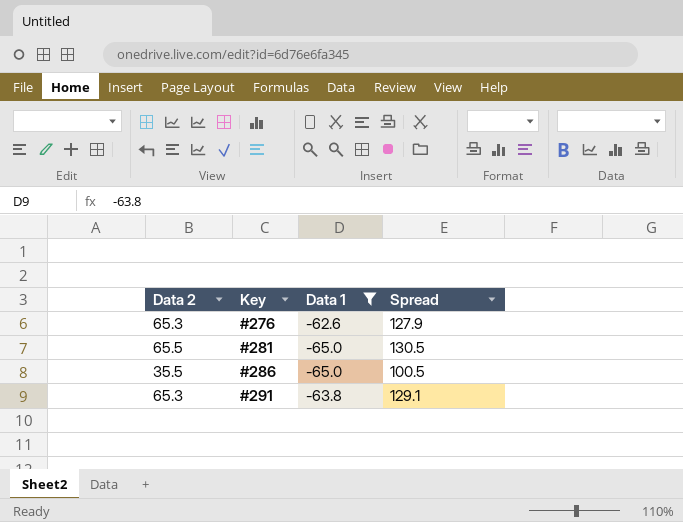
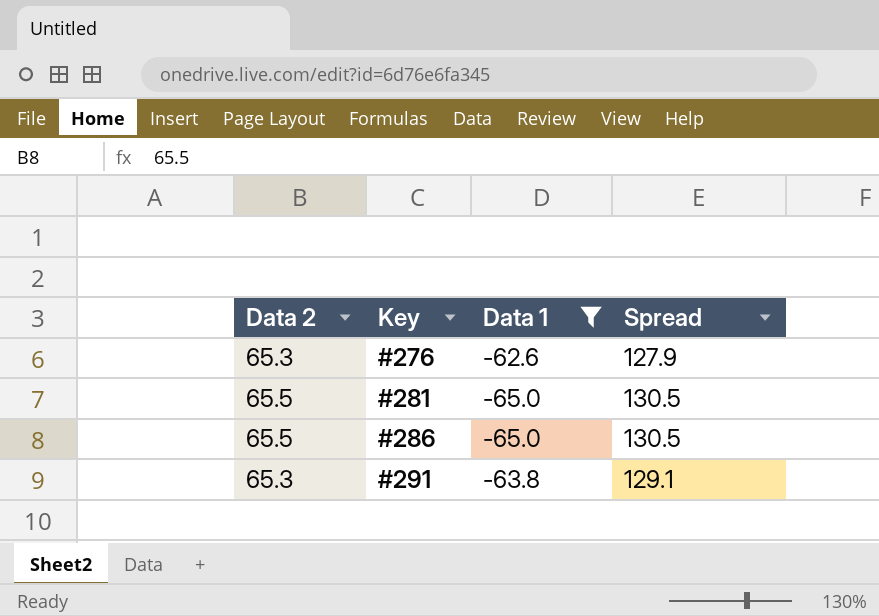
#286 | Data 2: 35.5 -> 65.5
#286 | Spread: 100.5 -> 130.5

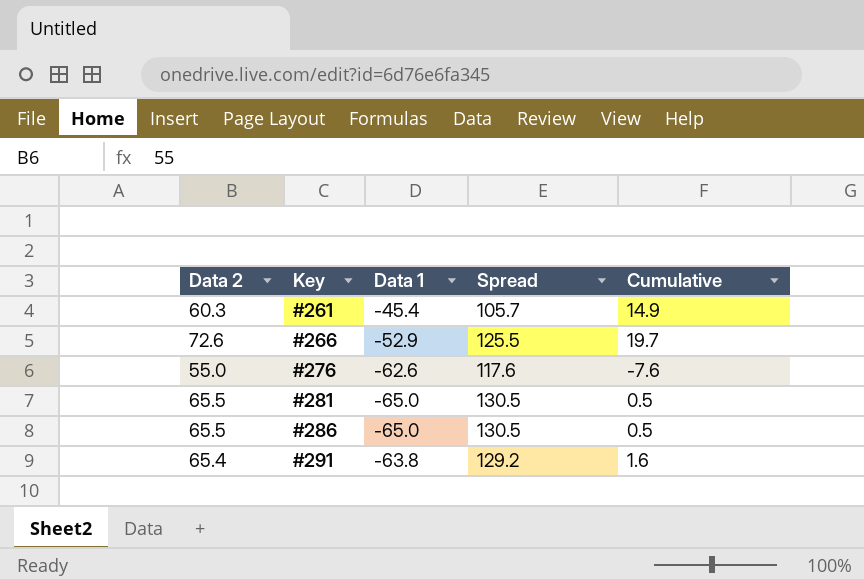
filter: Data 1 <= -62.6 -> none
column Cumulative | formula: none -> [Data 2] + [Data 1]
#276 | Data 2: 65.3 -> 55.0
#276 | Spread: 127.9 -> 117.6
#291 | Data 2: 65.3 -> 65.4
#291 | Spread: 129.1 -> 129.2

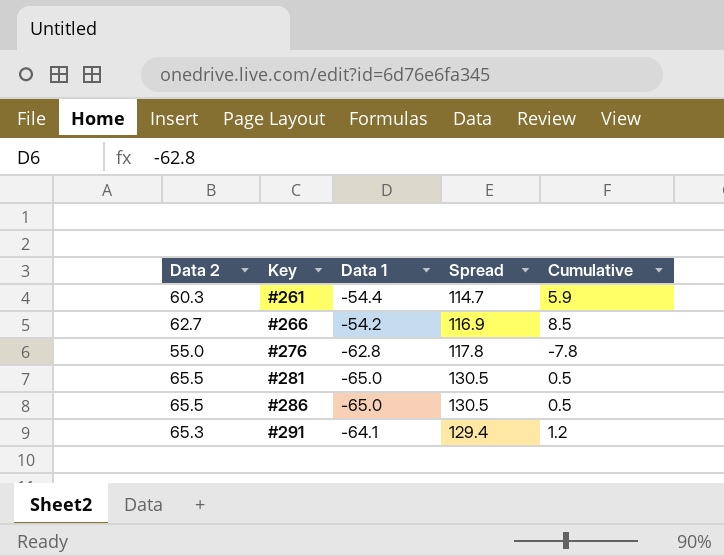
#261 | Data 1: -45.4 -> -54.4
#261 | Spread: 105.7 -> 114.7
#261 | Cumulative: 14.9 -> 5.9
#266 | Data 2: 72.6 -> 62.7
#266 | Data 1: -52.9 -> -54.2
#266 | Spread: 125.5 -> 116.9
#266 | Cumulative: 19.7 -> 8.5
#276 | Data 1: -62.6 -> -62.8
#276 | Spread: 117.6 -> 117.8
#276 | Cumulative: -7.6 -> -7.8
#291 | Data 2: 65.4 -> 65.3
#291 | Data 1: -63.8 -> -64.1
#291 | Spread: 129.2 -> 129.4
#291 | Cumulative: 1.6 -> 1.2

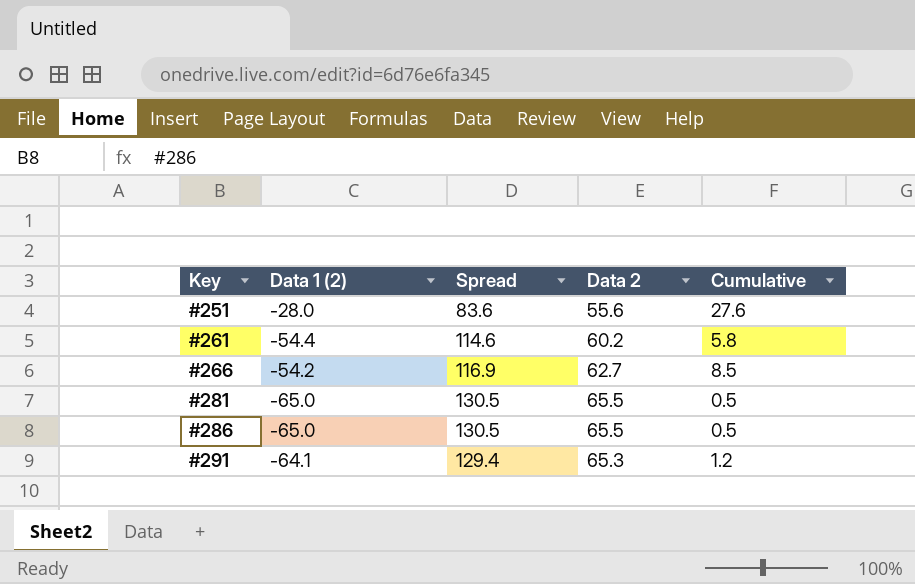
column name: Data 1 -> Data 1 (2)
column Data 2 | position: 1 -> 4
row #276: 55.0 | -62.8 | 117.8 | -7.8 -> none
row #251: none -> -28.0 | 83.6 | 55.6 | 27.6
#261 | Spread: 114.7 -> 114.6
#261 | Data 2: 60.3 -> 60.2
#261 | Cumulative: 5.9 -> 5.8

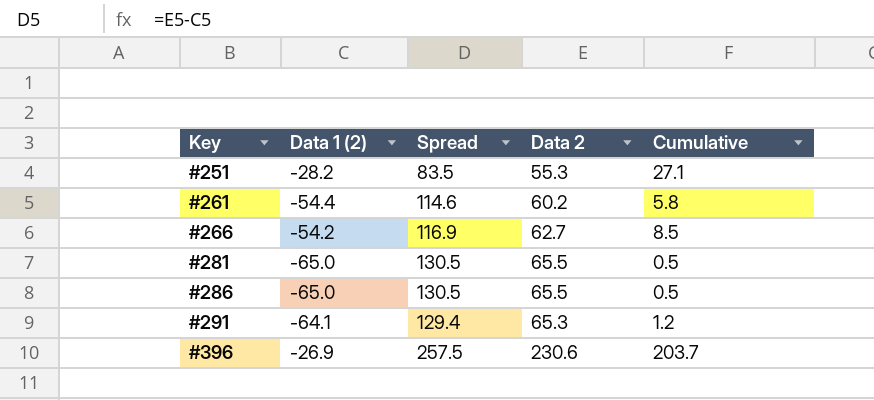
#251 | Data 1 (2): -28.0 -> -28.2
#251 | Spread: 83.6 -> 83.5
#251 | Data 2: 55.6 -> 55.3
#251 | Cumulative: 27.6 -> 27.1
row #396: none -> -26.9 | 257.5 | 230.6 | 203.7

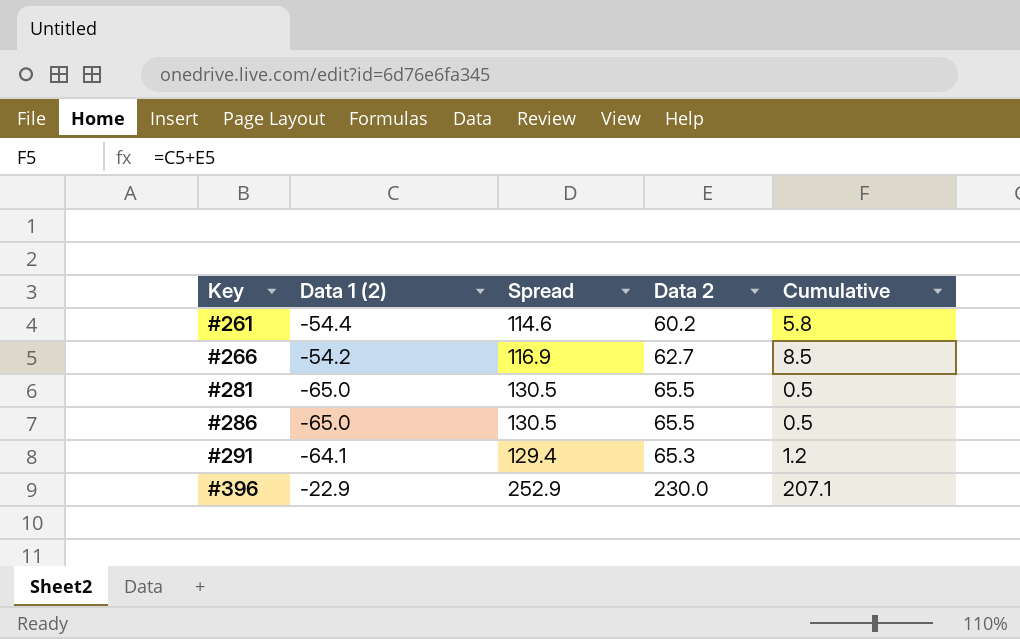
row #251: -28.2 | 83.5 | 55.3 | 27.1 -> none
#396 | Data 1 (2): -26.9 -> -22.9
#396 | Spread: 257.5 -> 252.9
#396 | Data 2: 230.6 -> 230.0
#396 | Cumulative: 203.7 -> 207.1

